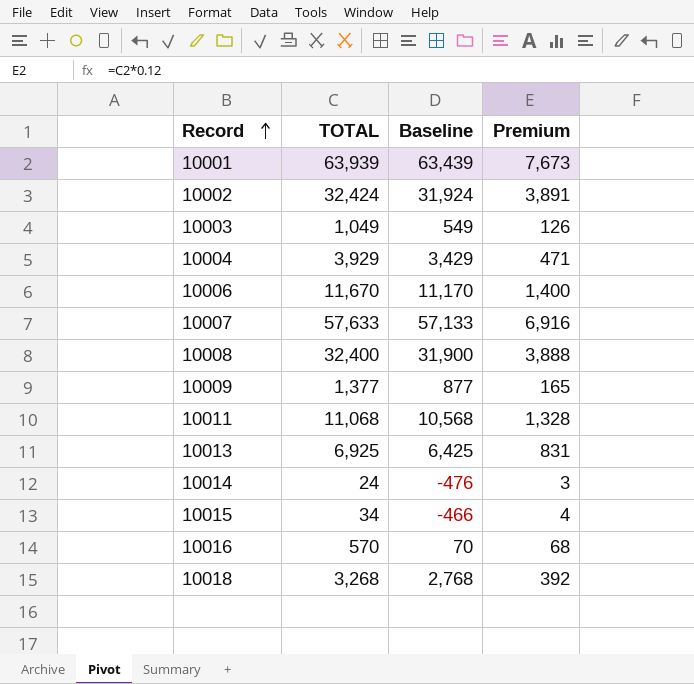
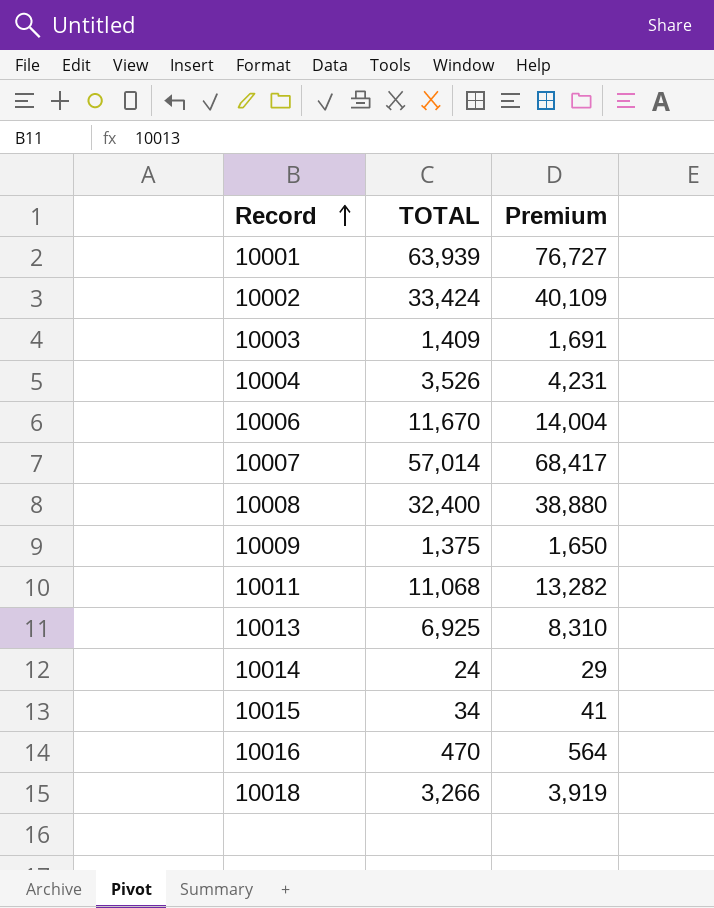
column Baseline | formula: [TOTAL] - 500 -> none
column Premium | formula: [TOTAL] * 0.12 -> [TOTAL] * 1.2
10002 | TOTAL: 32,424 -> 33,424
10003 | TOTAL: 1,049 -> 1,409
10004 | TOTAL: 3,929 -> 3,526
10007 | TOTAL: 57,633 -> 57,014
10009 | TOTAL: 1,377 -> 1,375
10016 | TOTAL: 570 -> 470
10018 | TOTAL: 3,268 -> 3,266

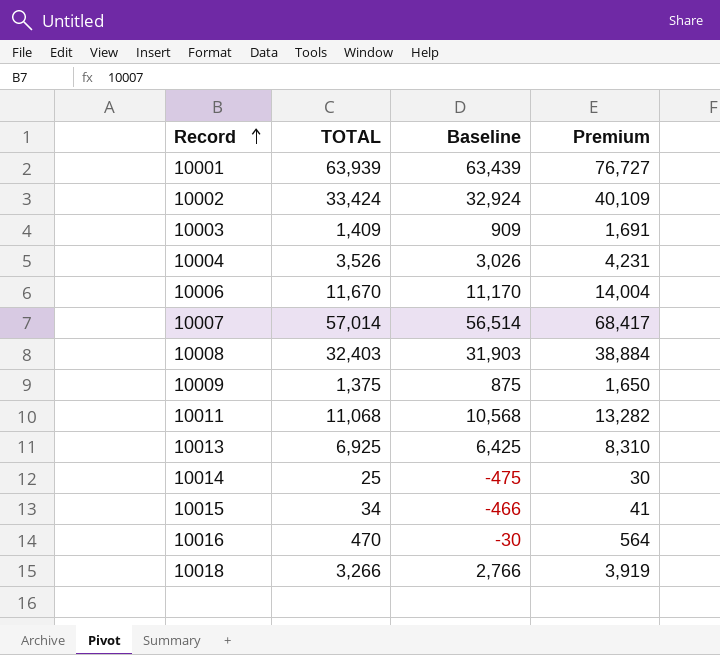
column Baseline | formula: none -> [TOTAL] - 500
10008 | TOTAL: 32,400 -> 32,403
10008 | Premium: 38,880 -> 38,884
10014 | TOTAL: 24 -> 25
10014 | Premium: 29 -> 30

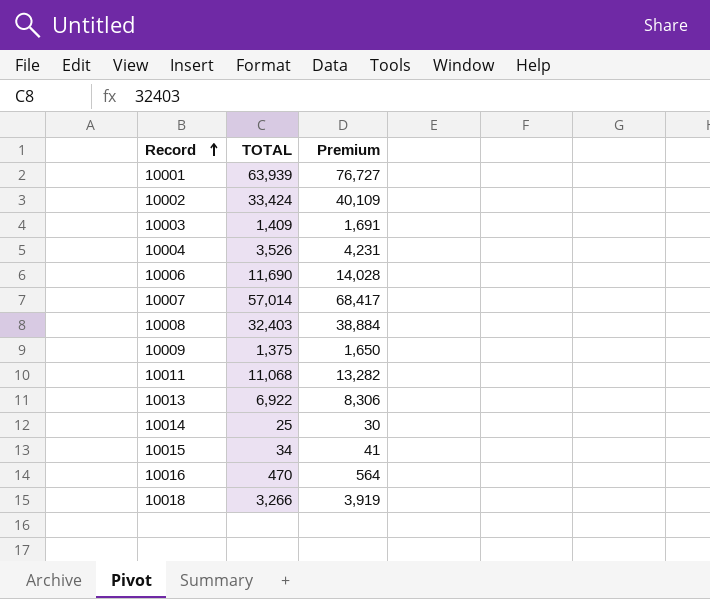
column Baseline | formula: [TOTAL] - 500 -> none
10006 | TOTAL: 11,670 -> 11,690
10006 | Premium: 14,004 -> 14,028
10013 | TOTAL: 6,925 -> 6,922
10013 | Premium: 8,310 -> 8,306

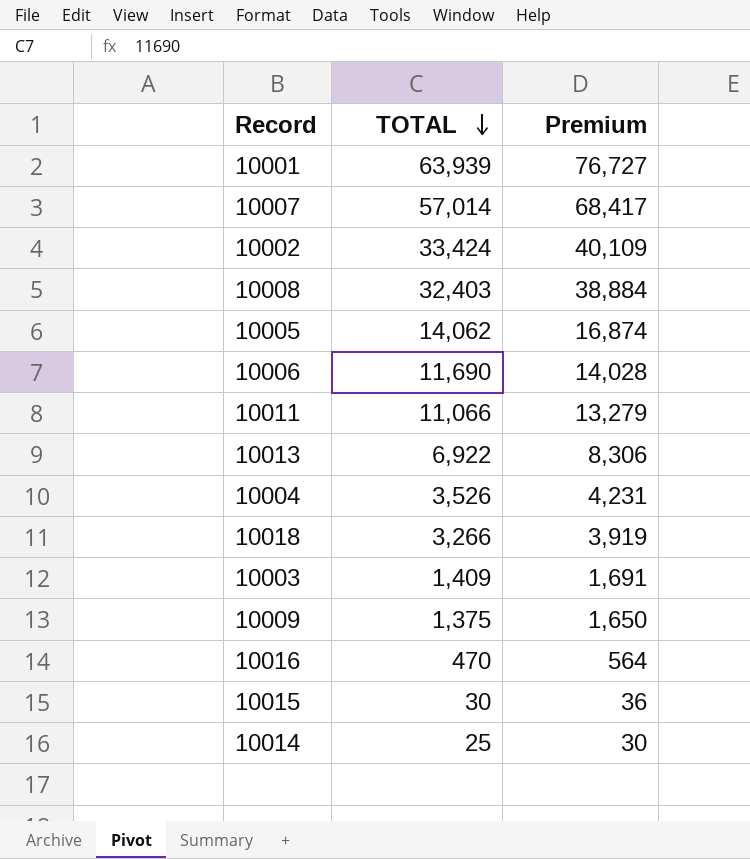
row order: Record ascending -> TOTAL descending
row 10005: none -> 14,062 | 16,874
10011 | TOTAL: 11,068 -> 11,066
10011 | Premium: 13,282 -> 13,279
10015 | TOTAL: 34 -> 30
10015 | Premium: 41 -> 36

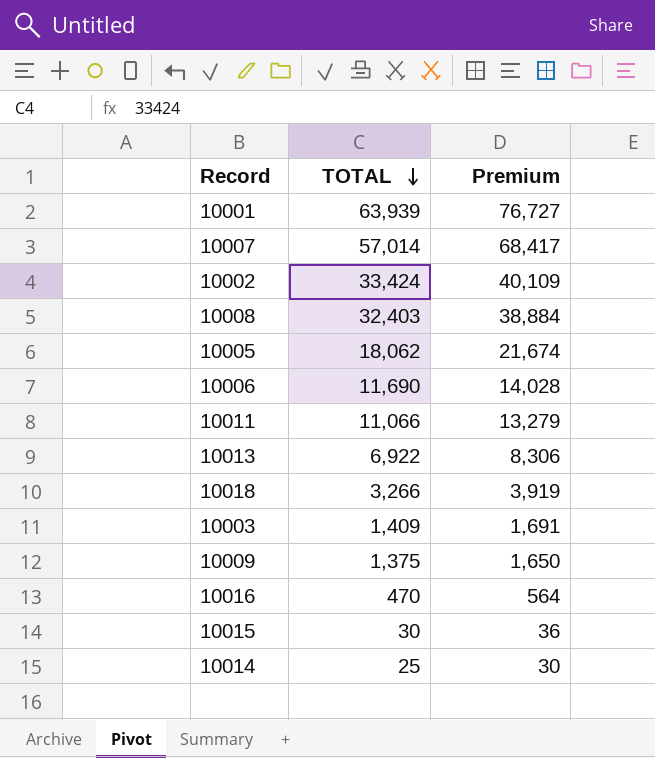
row 10004: 3,526 | 4,231 -> none
10005 | TOTAL: 14,062 -> 18,062
10005 | Premium: 16,874 -> 21,674

